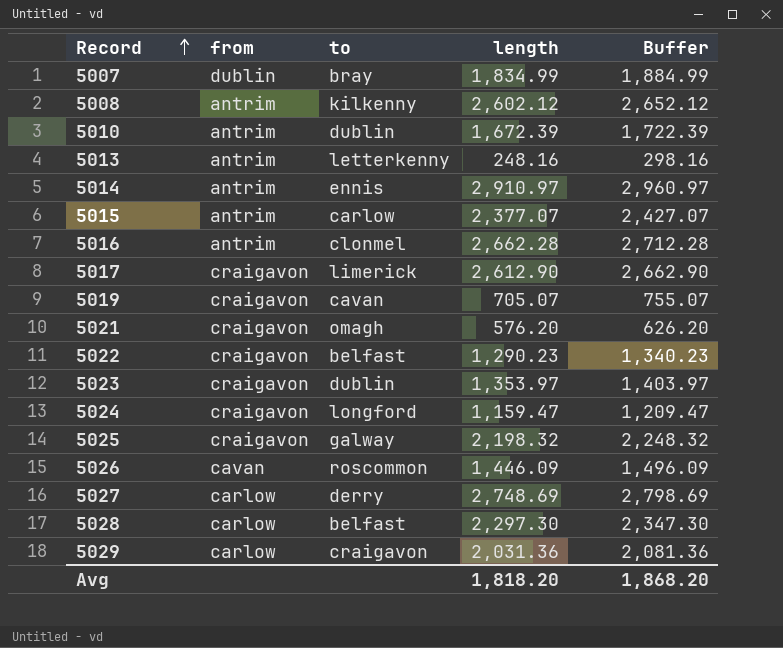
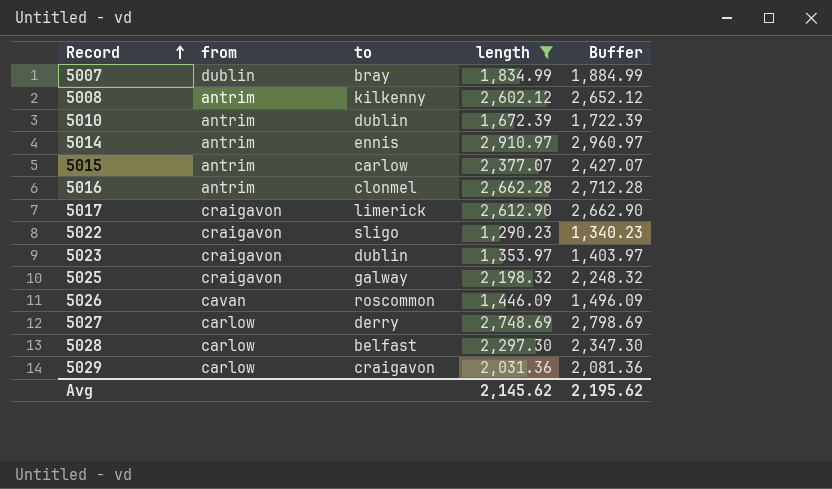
filter: none -> length >= 1,290.23
5022 | to: belfast -> sligo
Avg | length: 1,818.20 -> 2,145.62
Avg | Buffer: 1,868.20 -> 2,195.62

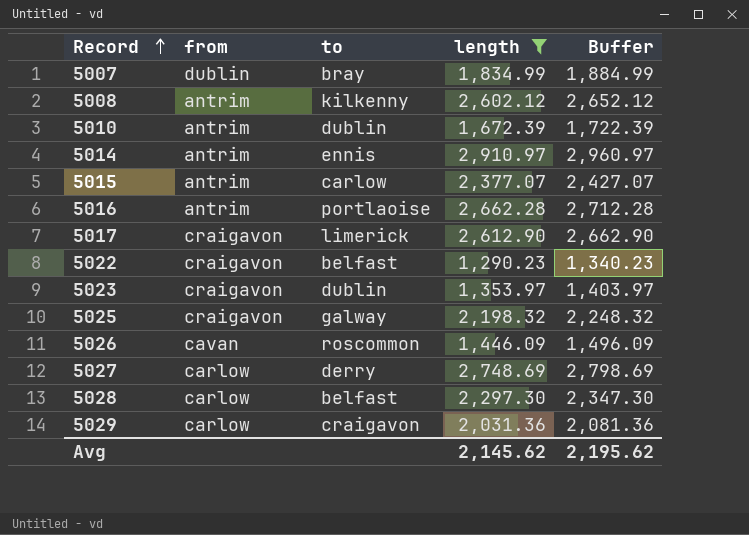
5016 | to: clonmel -> portlaoise
5022 | to: sligo -> belfast

